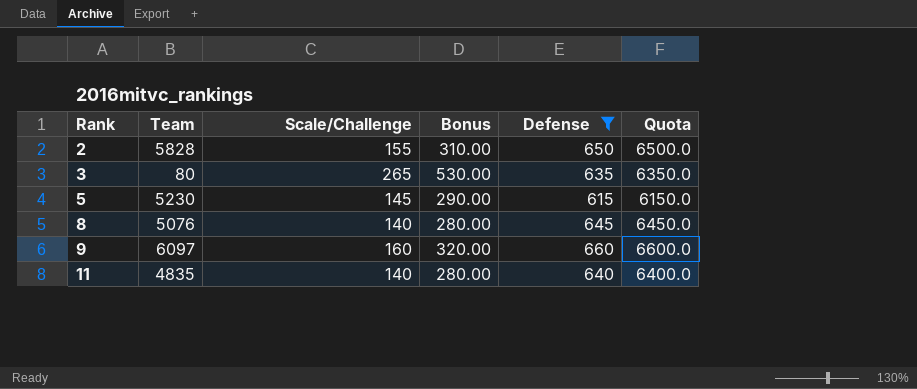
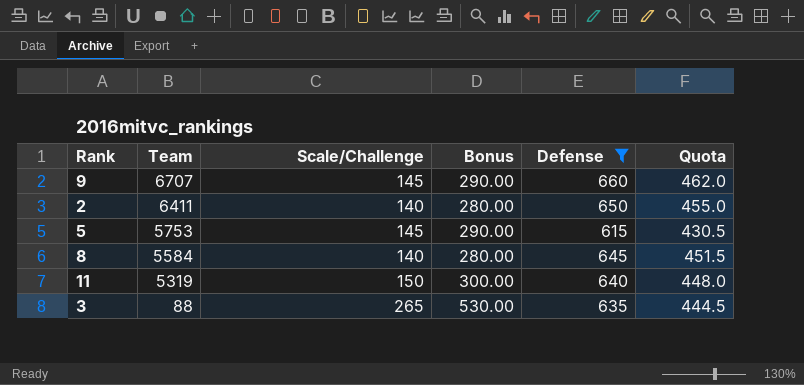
row order: Rank ascending -> Team descending
column Quota | formula: [Defense] * 10 -> [Defense] * 0.7
9 | Team: 6097 -> 6707
9 | Scale/Challenge: 160 -> 145
9 | Bonus: 320.00 -> 290.00
2 | Team: 5828 -> 6411
2 | Scale/Challenge: 155 -> 140
2 | Bonus: 310.00 -> 280.00
5 | Team: 5230 -> 5753
8 | Team: 5076 -> 5584
11 | Team: 4835 -> 5319
11 | Scale/Challenge: 140 -> 150
11 | Bonus: 280.00 -> 300.00
3 | Team: 80 -> 88

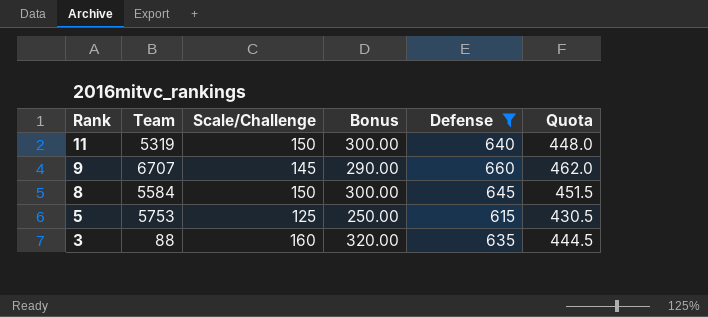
row order: Team descending -> Rank descending
row 2: 6411 | 140 | 280.00 | 650 | 455.0 -> none
8 | Scale/Challenge: 140 -> 150
8 | Bonus: 280.00 -> 300.00
5 | Scale/Challenge: 145 -> 125
5 | Bonus: 290.00 -> 250.00
3 | Scale/Challenge: 265 -> 160
3 | Bonus: 530.00 -> 320.00

